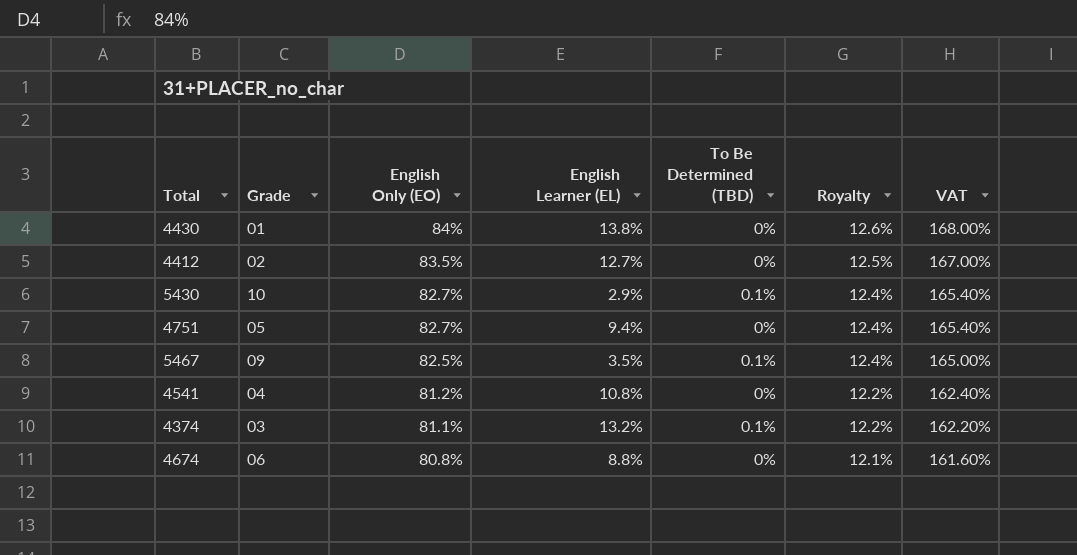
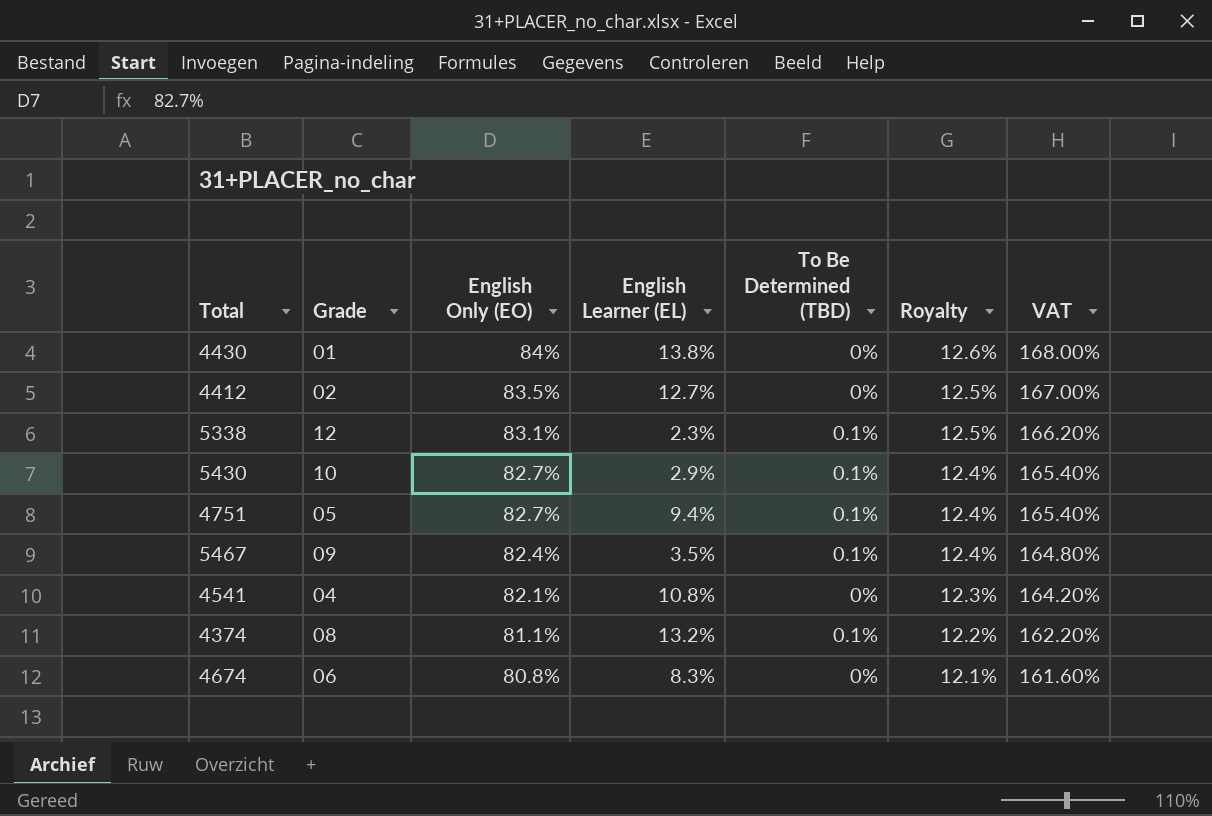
row 5338: none -> 12 | 83.1% | 2.3% | 0.1% | 12.5% | 166.20%
4751 | To Be Determined (TBD): 0% -> 0.1%
5467 | English Only (EO): 82.5% -> 82.4%
5467 | VAT: 165.00% -> 164.80%
4541 | English Only (EO): 81.2% -> 82.1%
4541 | Royalty: 12.2% -> 12.3%
4541 | VAT: 162.40% -> 164.20%
4374 | Grade: 03 -> 08
4674 | English Learner (EL): 8.8% -> 8.3%

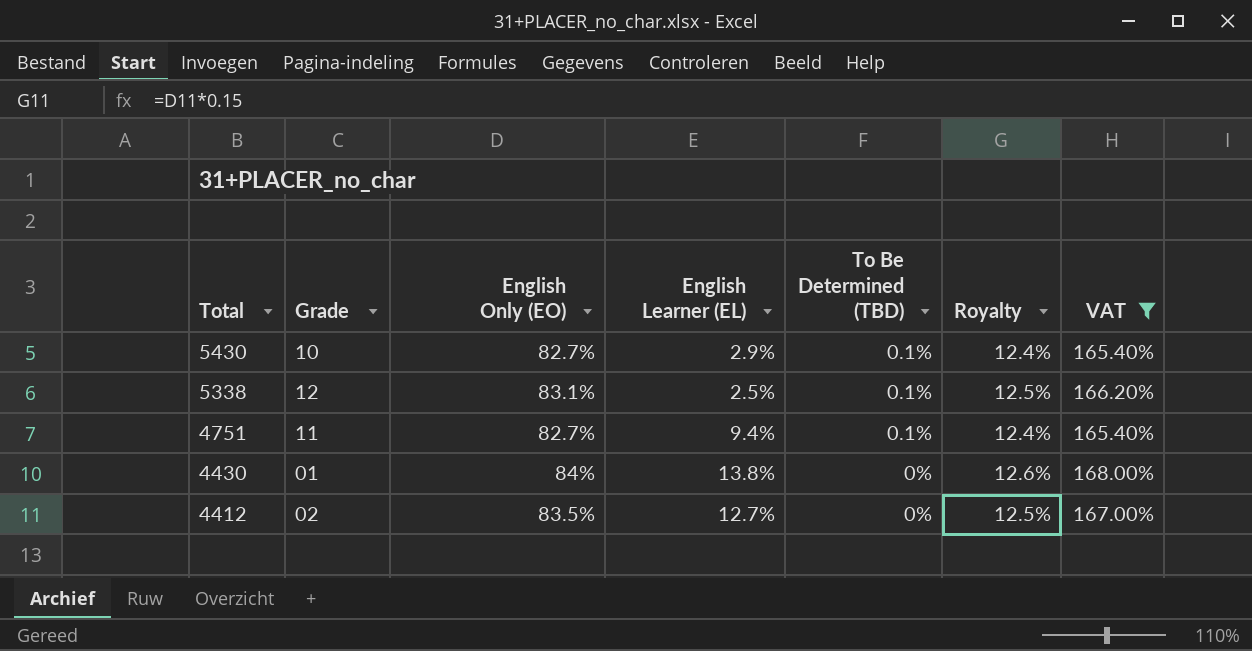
filter: none -> VAT >= 165.40%
row order: English Only (EO) descending -> Total descending
5338 | English Learner (EL): 2.3% -> 2.5%
4751 | Grade: 05 -> 11

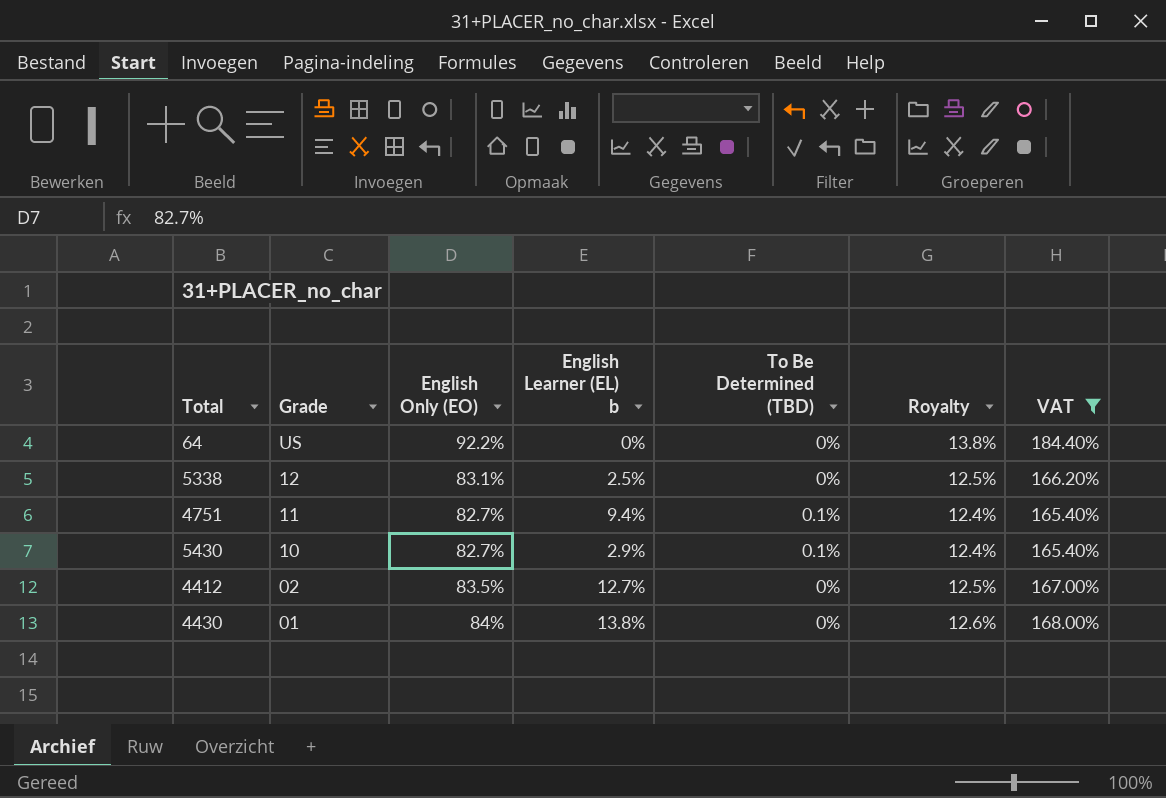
row order: Total descending -> Grade descending
column name: English Learner (EL) -> English Learner (EL) b
row 64: none -> US | 92.2% | 0% | 0% | 13.8% | 184.40%
5338 | To Be Determined (TBD): 0.1% -> 0%

